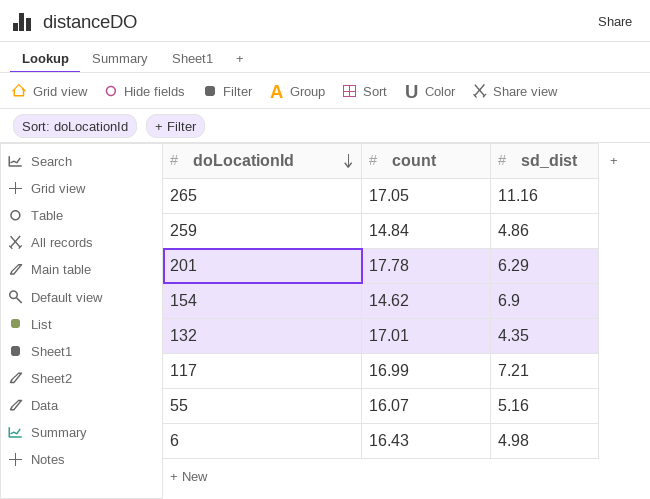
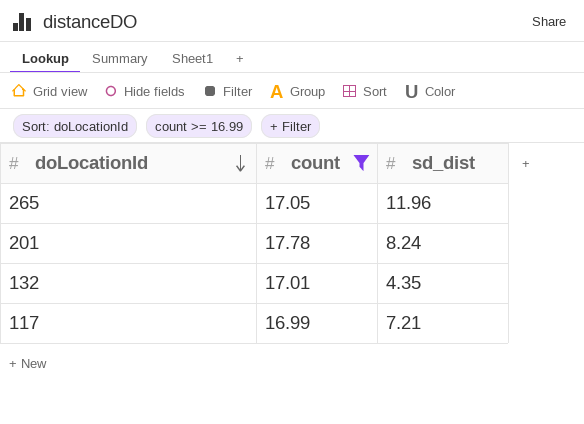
filter: none -> count >= 16.99
265 | sd_dist: 11.16 -> 11.96
201 | sd_dist: 6.29 -> 8.24

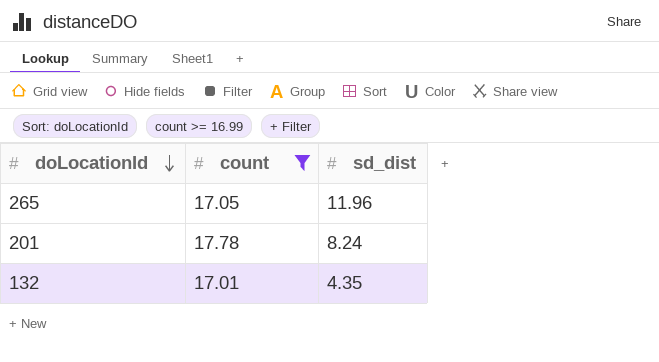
row 117: 16.99 | 7.21 -> none

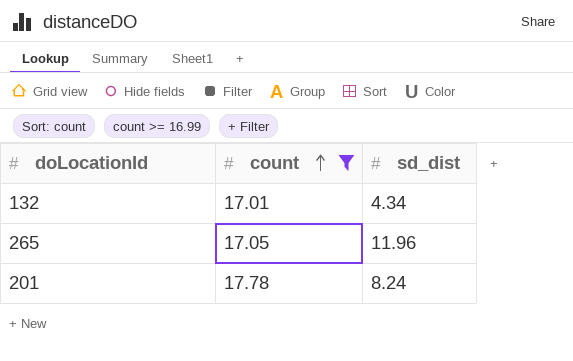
row order: doLocationId descending -> count ascending
132 | sd_dist: 4.35 -> 4.34

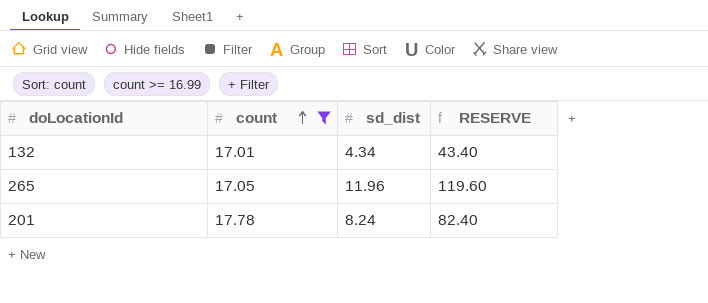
column RESERVE | formula: none -> [sd_dist] * 10

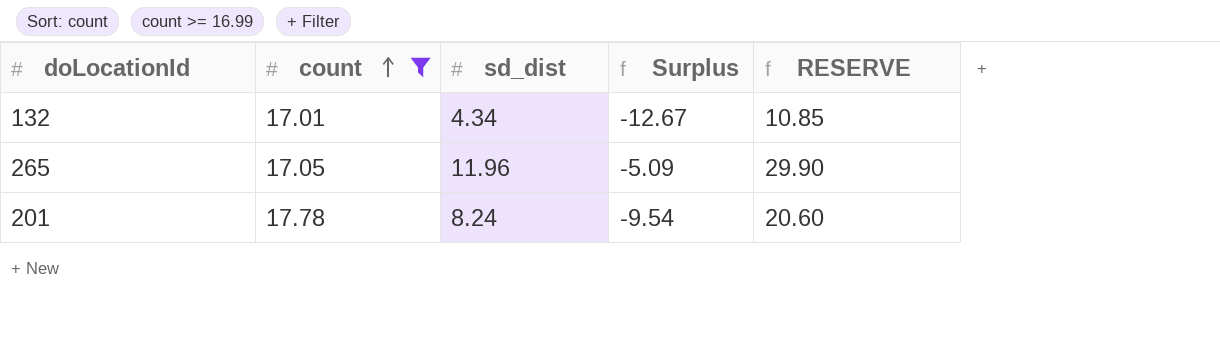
column Surplus | formula: none -> [sd_dist] - [count]
column RESERVE | formula: [sd_dist] * 10 -> [sd_dist] * 2.5

